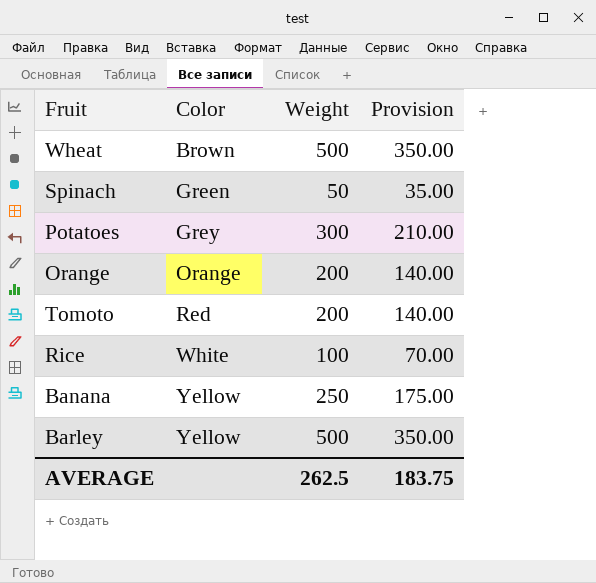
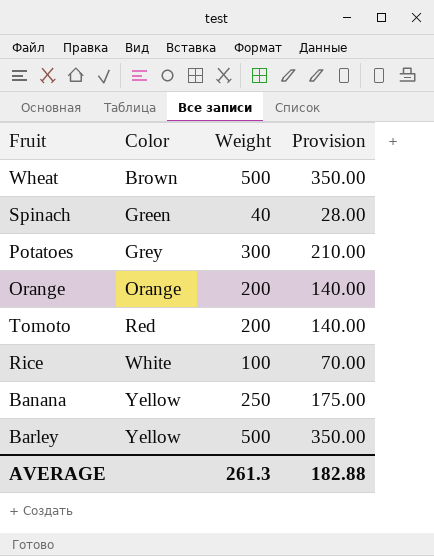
Spinach | Weight: 50 -> 40
Spinach | Provision: 35.00 -> 28.00
AVERAGE | Weight: 262.5 -> 261.3
AVERAGE | Provision: 183.75 -> 182.88

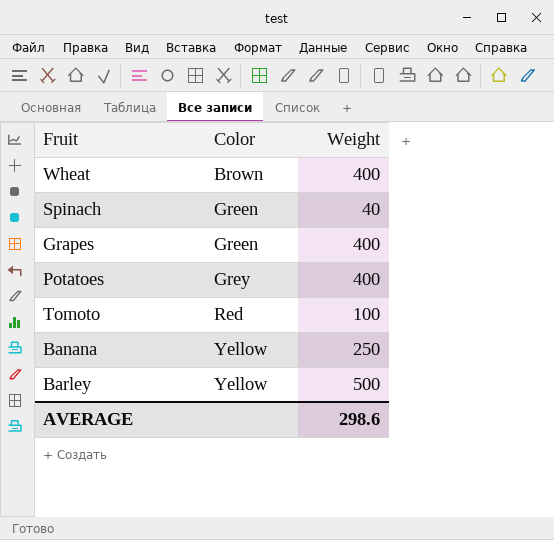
column Provision | formula: [Weight] * 0.7 -> none
row Orange: Orange | 200 | 140.00 -> none
row Rice: White | 100 | 70.00 -> none
Wheat | Weight: 500 -> 400
row Grapes: none -> Green | 400
Potatoes | Weight: 300 -> 400
Tomoto | Weight: 200 -> 100
AVERAGE | Weight: 261.3 -> 298.6

